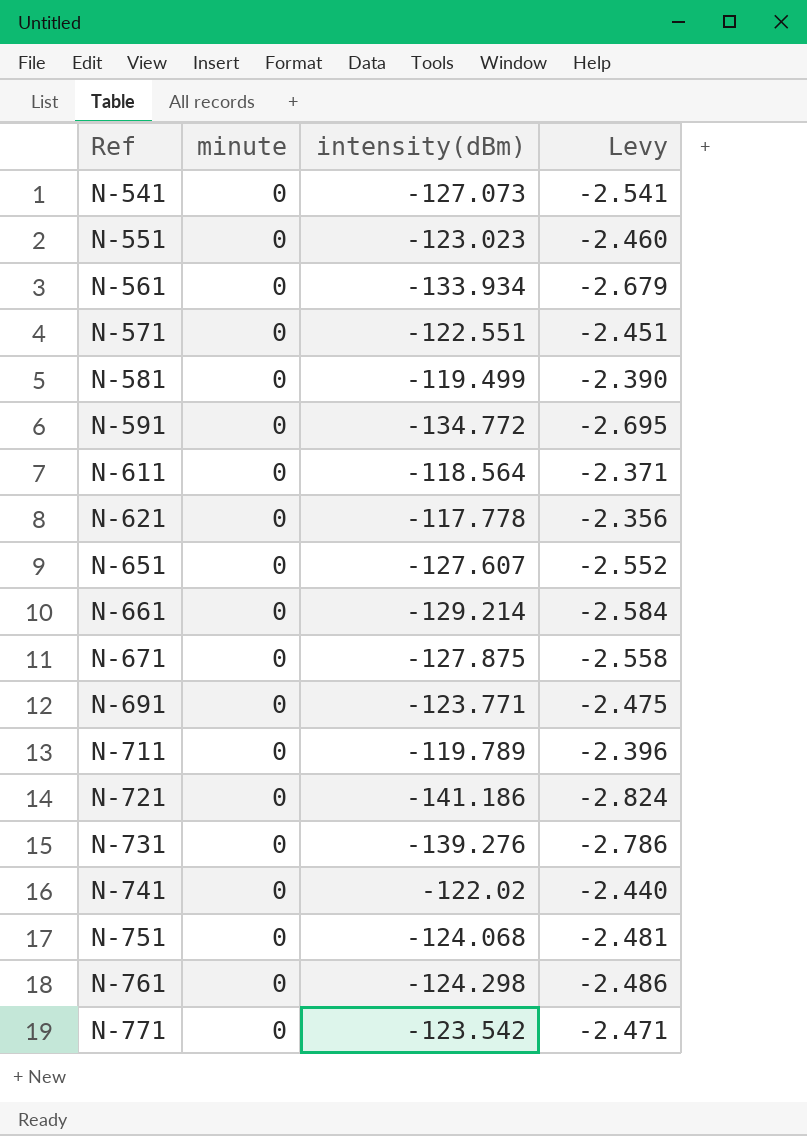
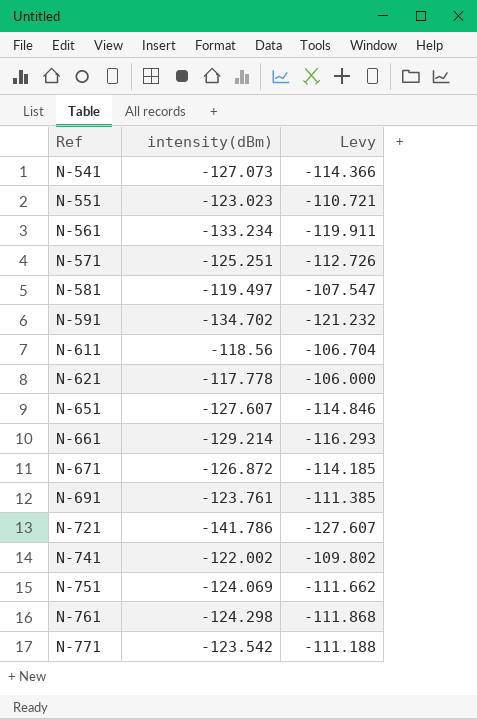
column minute | position: 2 -> none
column Levy | formula: [intensity(dBm)] * 0.02 -> [intensity(dBm)] * 0.9
row N-711: 0 | -119.789 | -2.396 -> none
row N-731: 0 | -139.276 | -2.786 -> none
N-561 | intensity(dBm): -133.934 -> -133.234
N-571 | intensity(dBm): -122.551 -> -125.251
N-581 | intensity(dBm): -119.499 -> -119.497
N-591 | intensity(dBm): -134.772 -> -134.702
N-611 | intensity(dBm): -118.564 -> -118.56
N-671 | intensity(dBm): -127.875 -> -126.872
N-691 | intensity(dBm): -123.771 -> -123.761
N-721 | intensity(dBm): -141.186 -> -141.786
N-741 | intensity(dBm): -122.02 -> -122.002
N-751 | intensity(dBm): -124.068 -> -124.069

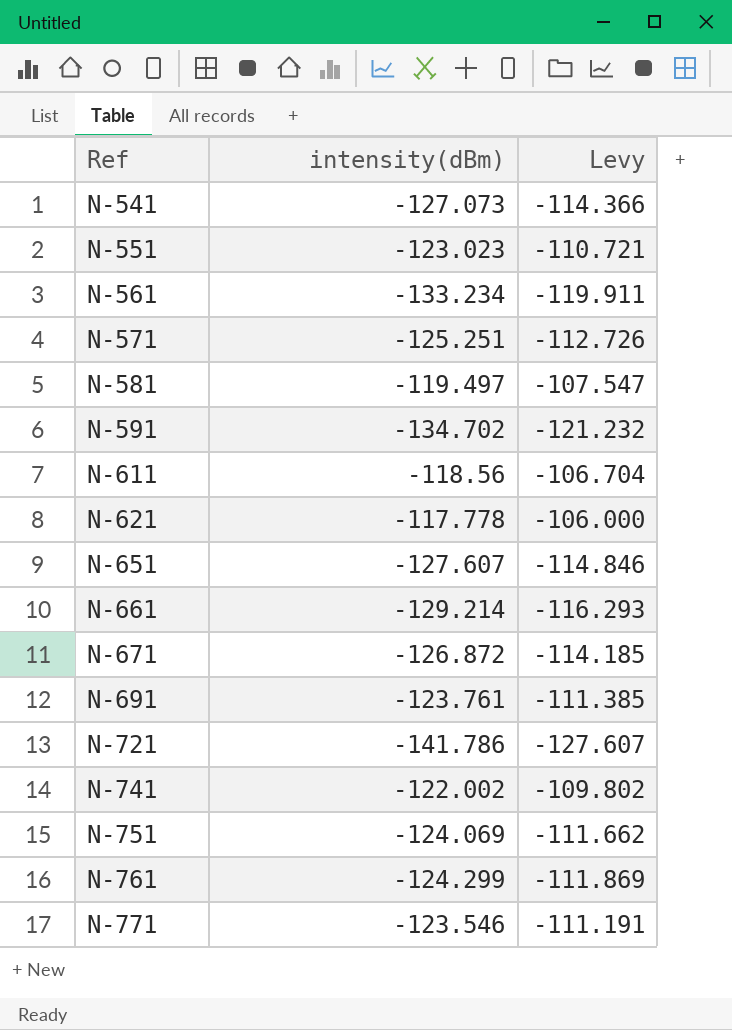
N-761 | intensity(dBm): -124.298 -> -124.299
N-761 | Levy: -111.868 -> -111.869
N-771 | intensity(dBm): -123.542 -> -123.546
N-771 | Levy: -111.188 -> -111.191

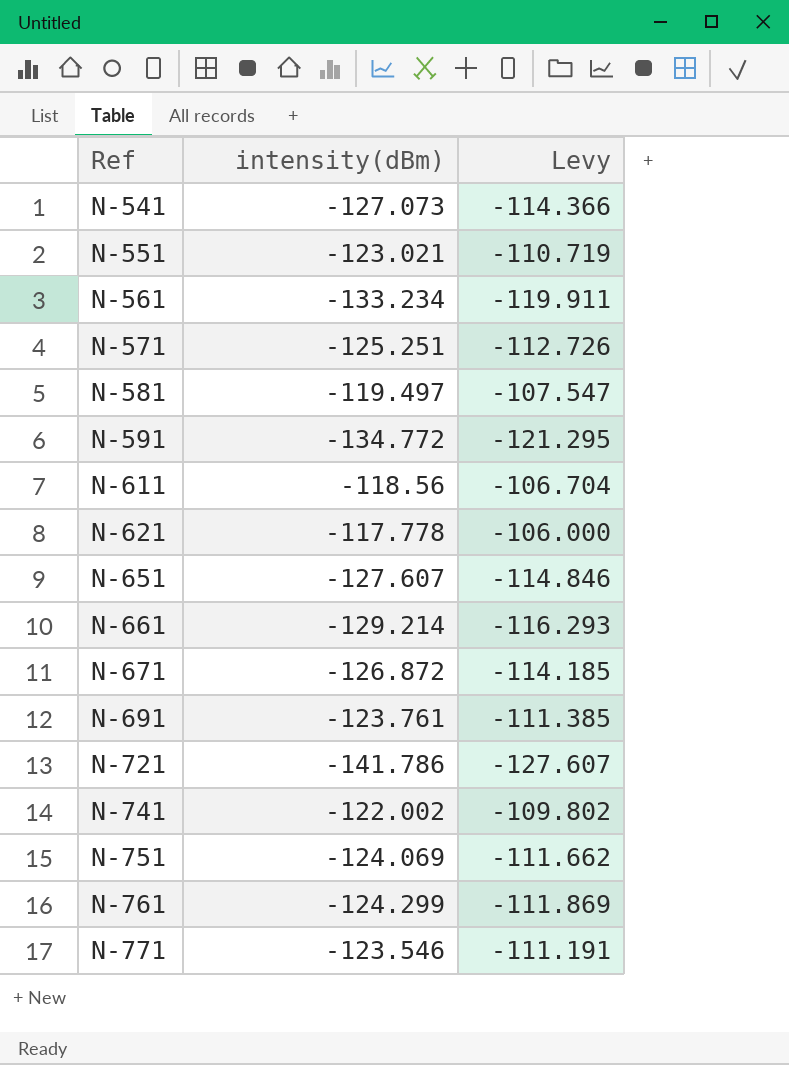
N-551 | intensity(dBm): -123.023 -> -123.021
N-551 | Levy: -110.721 -> -110.719
N-591 | intensity(dBm): -134.702 -> -134.772
N-591 | Levy: -121.232 -> -121.295

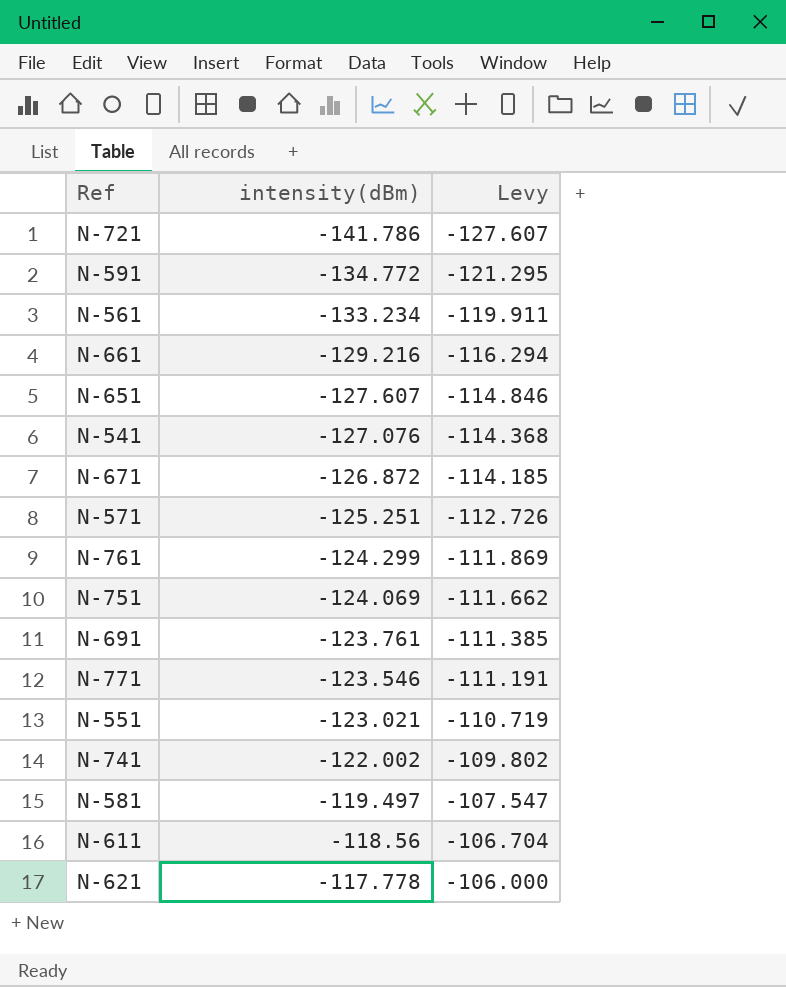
row order: Ref ascending -> intensity(dBm) ascending
N-661 | intensity(dBm): -129.214 -> -129.216
N-661 | Levy: -116.293 -> -116.294
N-541 | intensity(dBm): -127.073 -> -127.076
N-541 | Levy: -114.366 -> -114.368

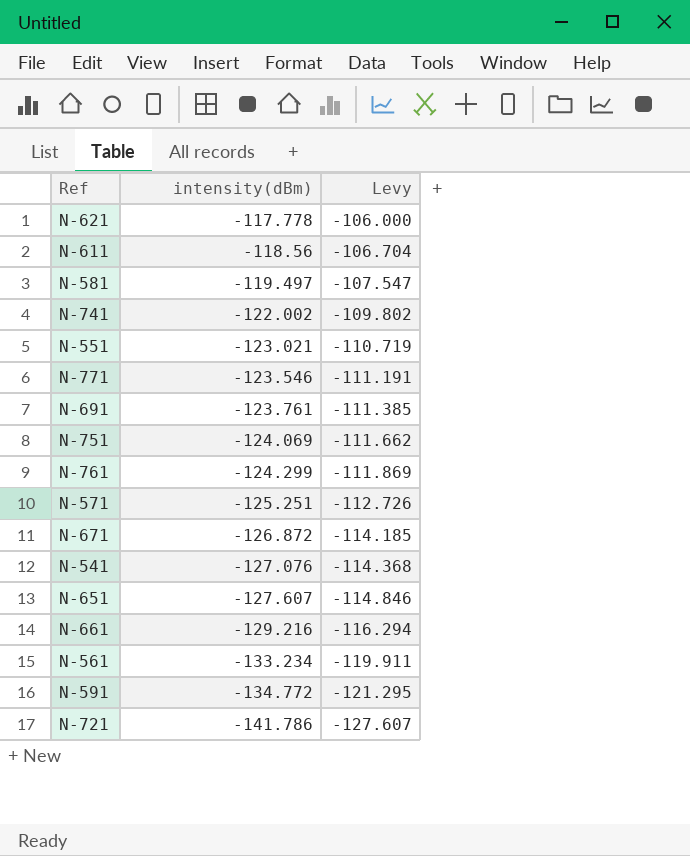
row order: intensity(dBm) ascending -> intensity(dBm) descending

